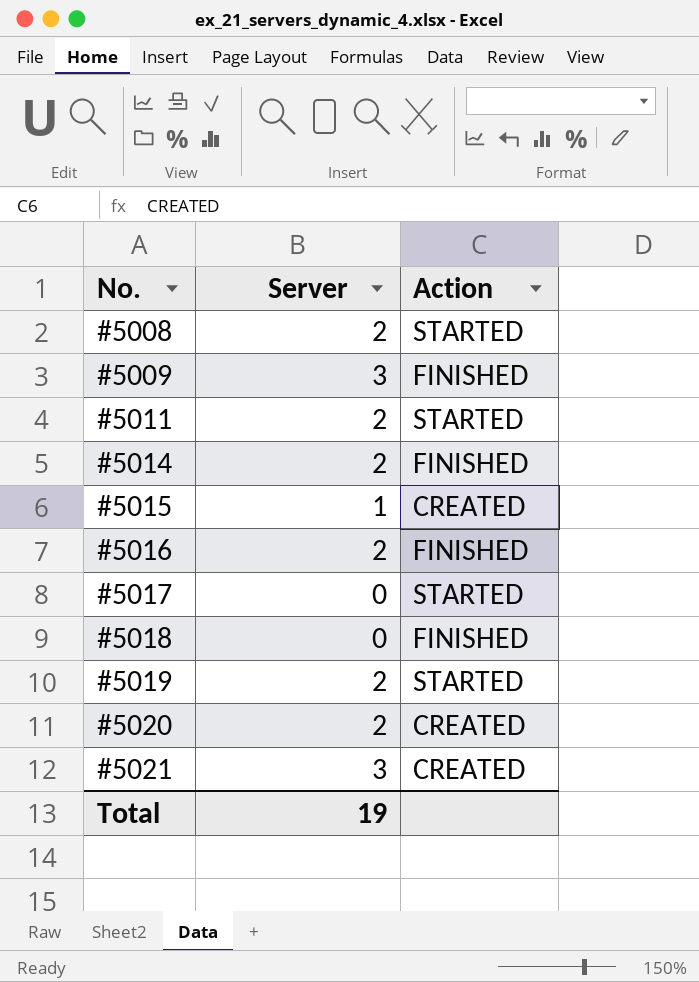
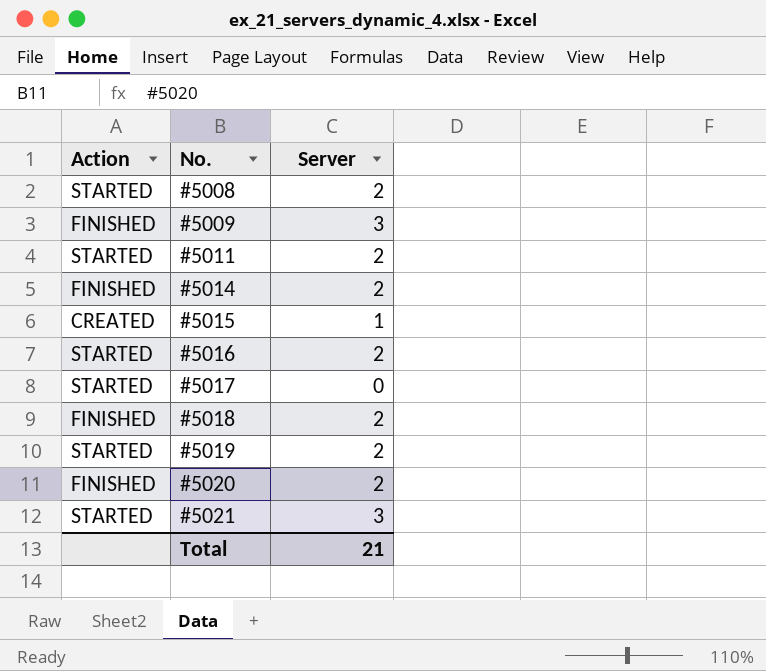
column Action | position: 3 -> 1
#5016 | Action: FINISHED -> STARTED
#5018 | Server: 0 -> 2
#5020 | Action: CREATED -> FINISHED
#5021 | Action: CREATED -> STARTED
Total | Server: 19 -> 21

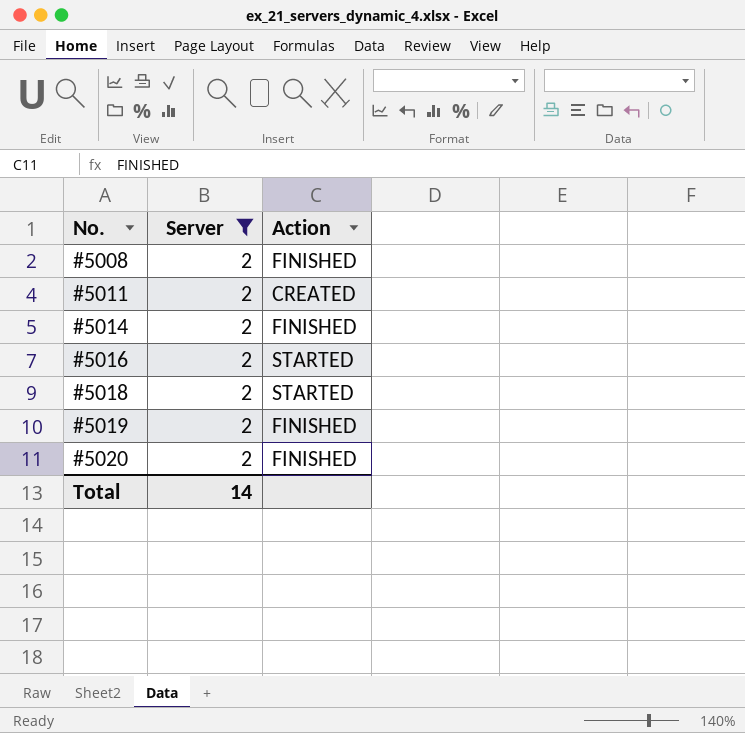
filter: none -> Server = 2
column Action | position: 1 -> 3
#5008 | Action: STARTED -> FINISHED
#5011 | Action: STARTED -> CREATED
#5018 | Action: FINISHED -> STARTED
#5019 | Action: STARTED -> FINISHED
Total | Server: 21 -> 14

